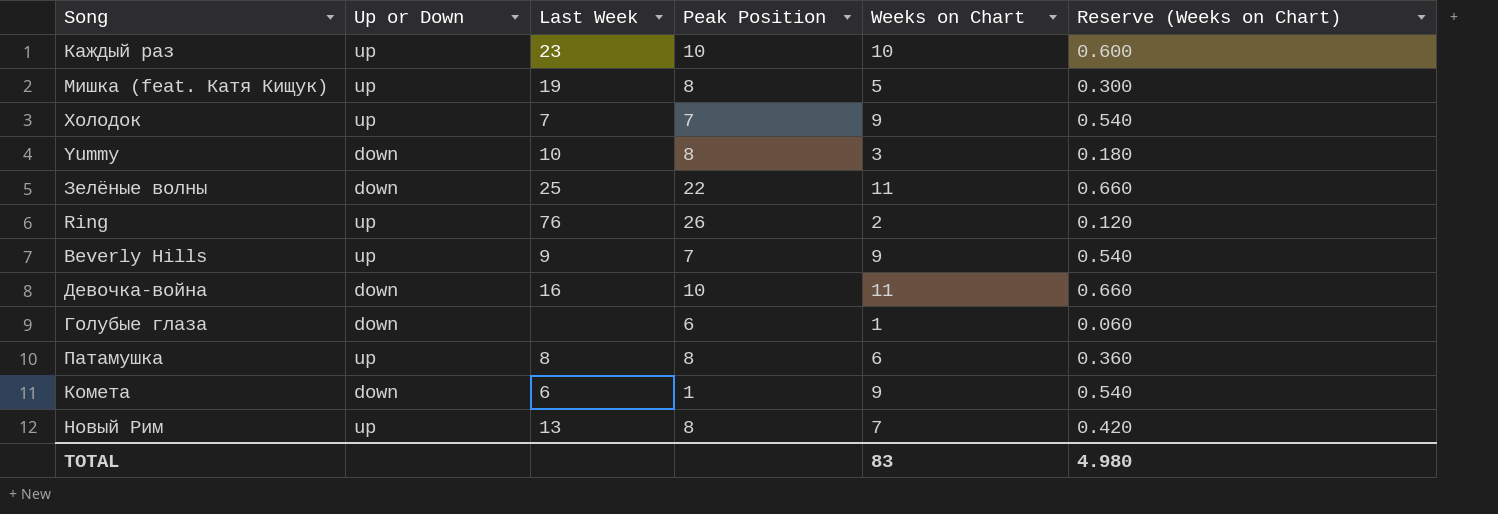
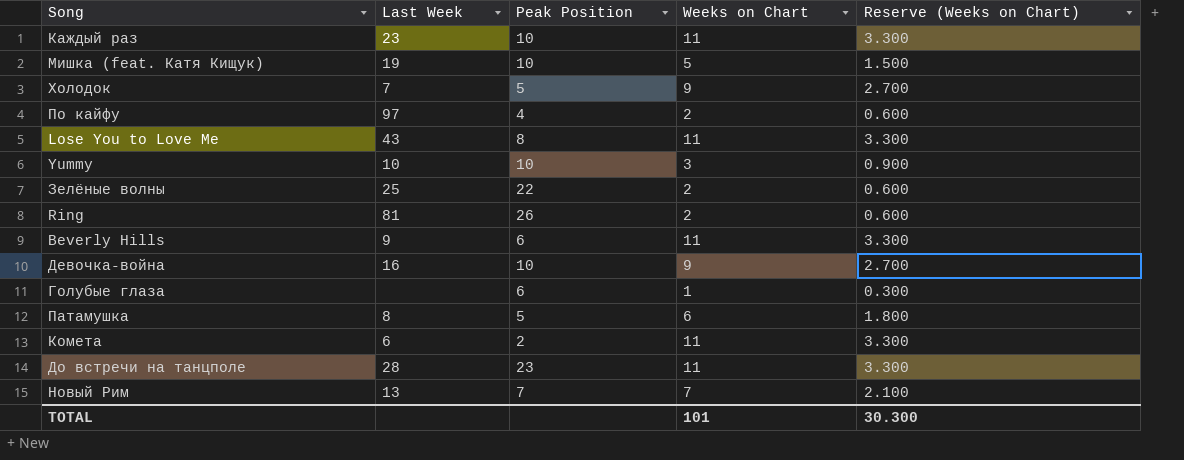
column Up or Down | position: 2 -> none
column Reserve (Weeks on Chart) | formula: [Weeks on Chart] * 0.06 -> [Weeks on Chart] * 0.3
Каждый раз | Weeks on Chart: 10 -> 11
Мишка (feat. Катя Кищук) | Peak Position: 8 -> 10
Холодок | Peak Position: 7 -> 5
row По кайфу: none -> 97 | 4 | 2 | 0.600
row Lose You to Love Me: none -> 43 | 8 | 11 | 3.300
Yummy | Peak Position: 8 -> 10
Зелёные волны | Weeks on Chart: 11 -> 2
Ring | Last Week: 76 -> 81
Beverly Hills | Peak Position: 7 -> 6
Beverly Hills | Weeks on Chart: 9 -> 11
Девочка-война | Weeks on Chart: 11 -> 9
Патамушка | Peak Position: 8 -> 5
Комета | Peak Position: 1 -> 2
Комета | Weeks on Chart: 9 -> 11
row До встречи на танцполе: none -> 28 | 23 | 11 | 3.300
Новый Рим | Peak Position: 8 -> 7
TOTAL | Weeks on Chart: 83 -> 101
TOTAL | Reserve (Weeks on Chart): 4.980 -> 30.300

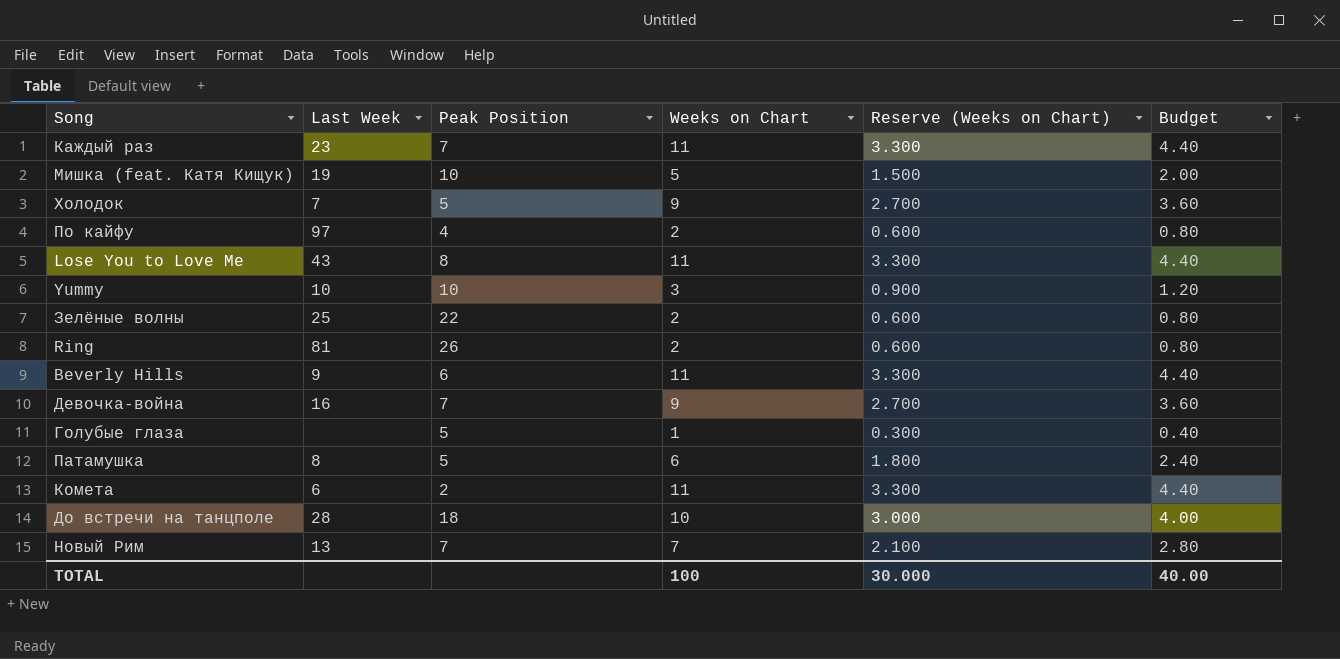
column Budget | formula: none -> [Weeks on Chart] * 0.4
Каждый раз | Peak Position: 10 -> 7
Девочка-война | Peak Position: 10 -> 7
Голубые глаза | Peak Position: 6 -> 5
До встречи на танцполе | Peak Position: 23 -> 18
До встречи на танцполе | Weeks on Chart: 11 -> 10
До встречи на танцполе | Reserve (Weeks on Chart): 3.300 -> 3.000
TOTAL | Weeks on Chart: 101 -> 100
TOTAL | Reserve (Weeks on Chart): 30.300 -> 30.000

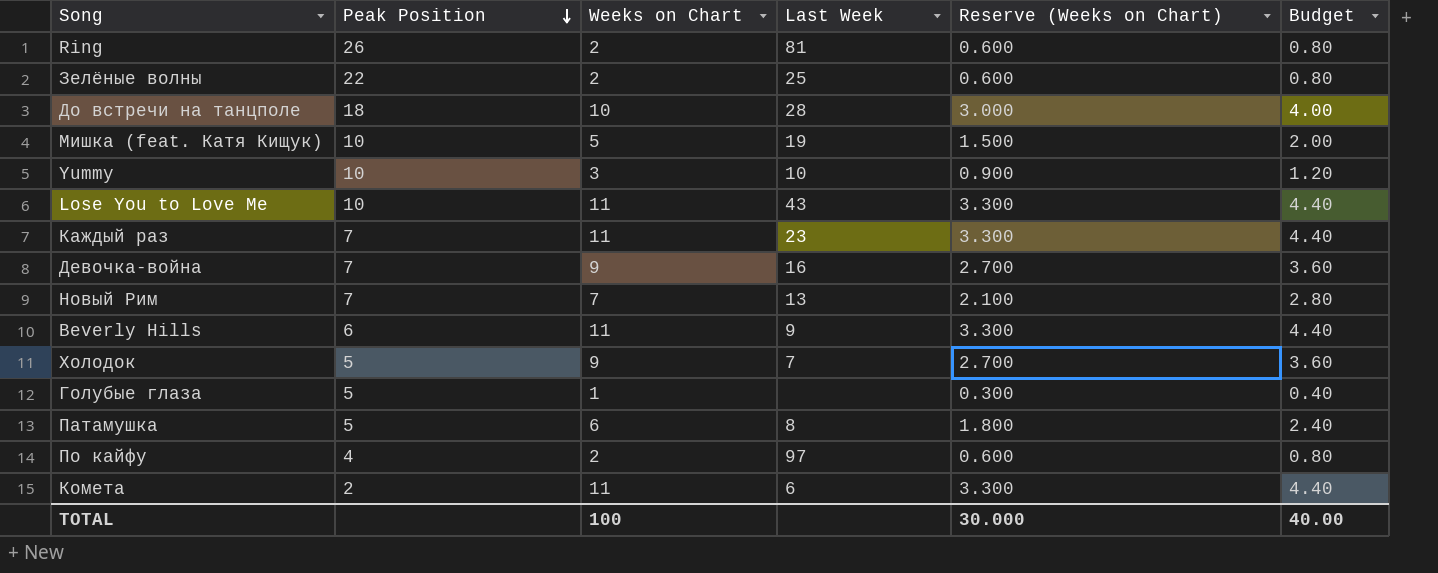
row order: none -> Peak Position descending
column Last Week | position: 2 -> 4
Lose You to Love Me | Peak Position: 8 -> 10

